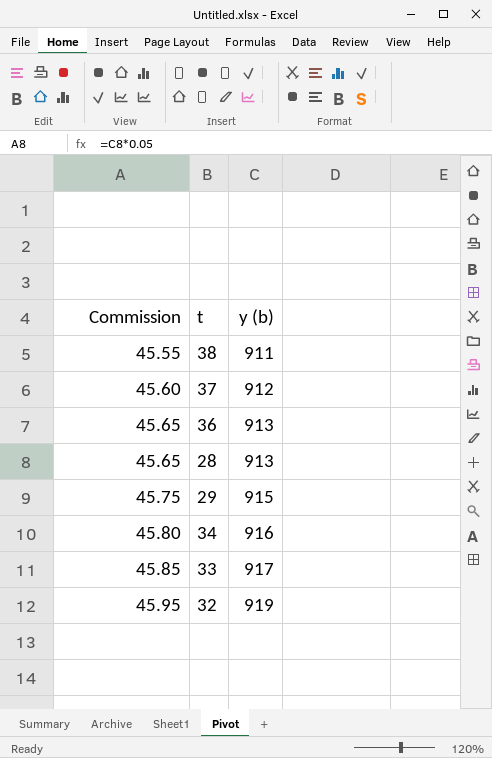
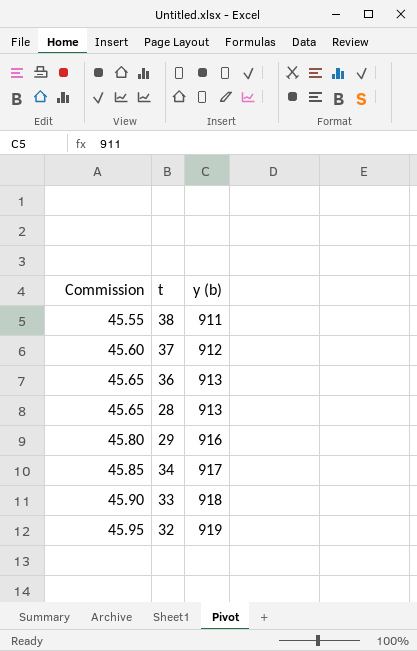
29 | Commission: 45.75 -> 45.80
29 | y (b): 915 -> 916
34 | Commission: 45.80 -> 45.85
34 | y (b): 916 -> 917
33 | Commission: 45.85 -> 45.90
33 | y (b): 917 -> 918

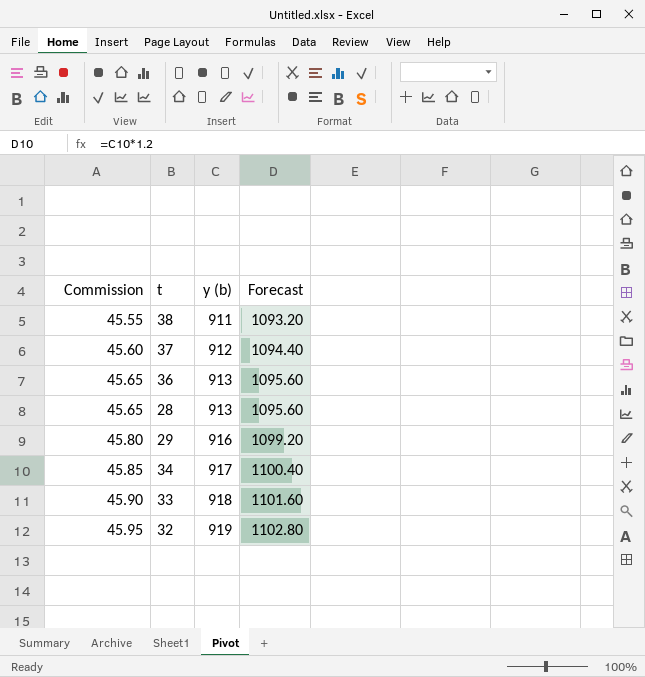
column Forecast | formula: none -> [y (b)] * 1.2

